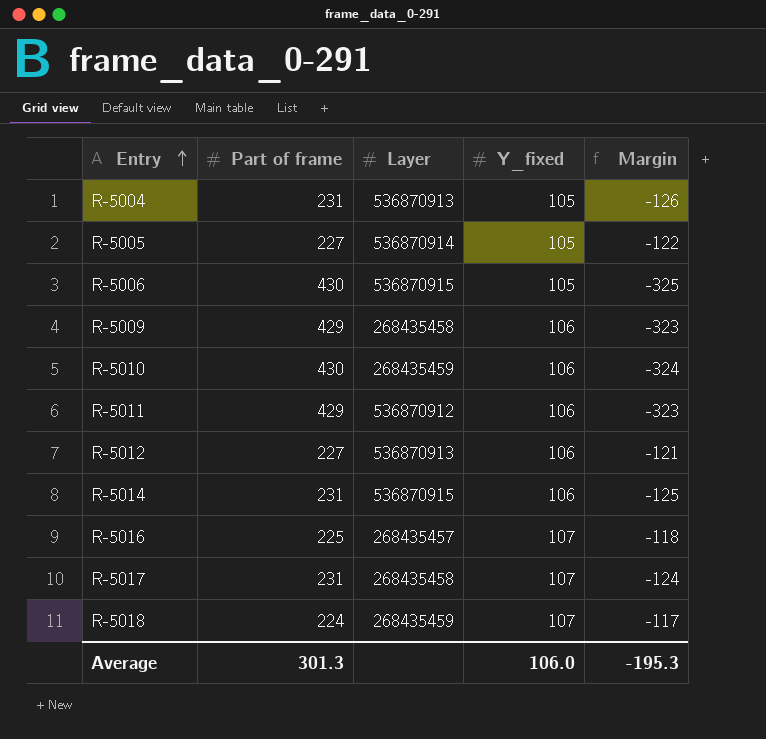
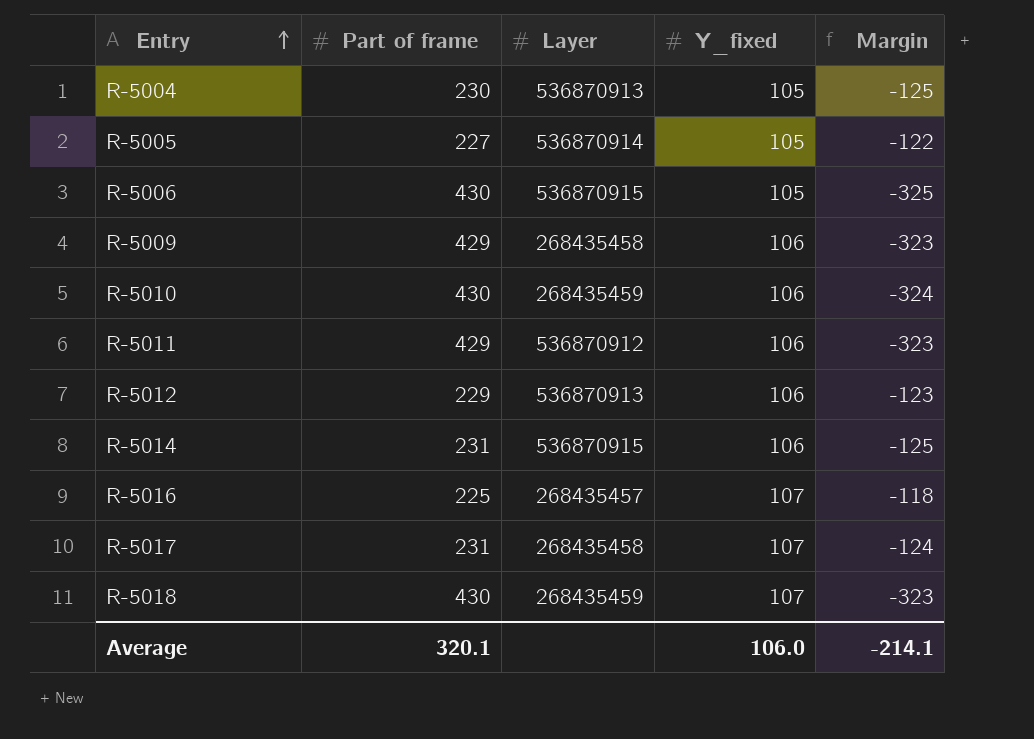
R-5004 | Part of frame: 231 -> 230
R-5004 | Margin: -126 -> -125
R-5012 | Part of frame: 227 -> 229
R-5012 | Margin: -121 -> -123
R-5018 | Part of frame: 224 -> 430
R-5018 | Margin: -117 -> -323
Average | Part of frame: 301.3 -> 320.1
Average | Margin: -195.3 -> -214.1

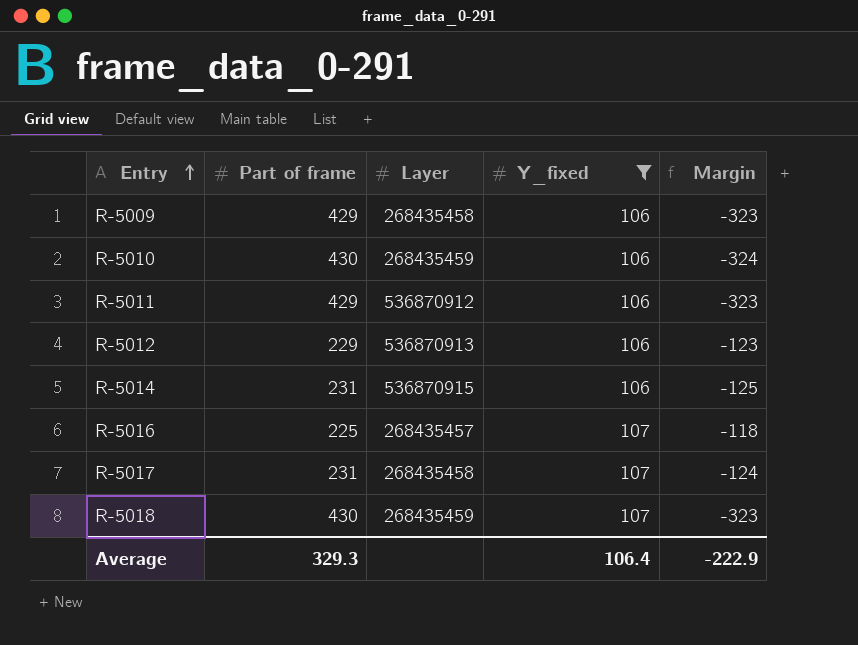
filter: none -> Y_fixed != 105
Average | Part of frame: 320.1 -> 329.3
Average | Y_fixed: 106.0 -> 106.4
Average | Margin: -214.1 -> -222.9

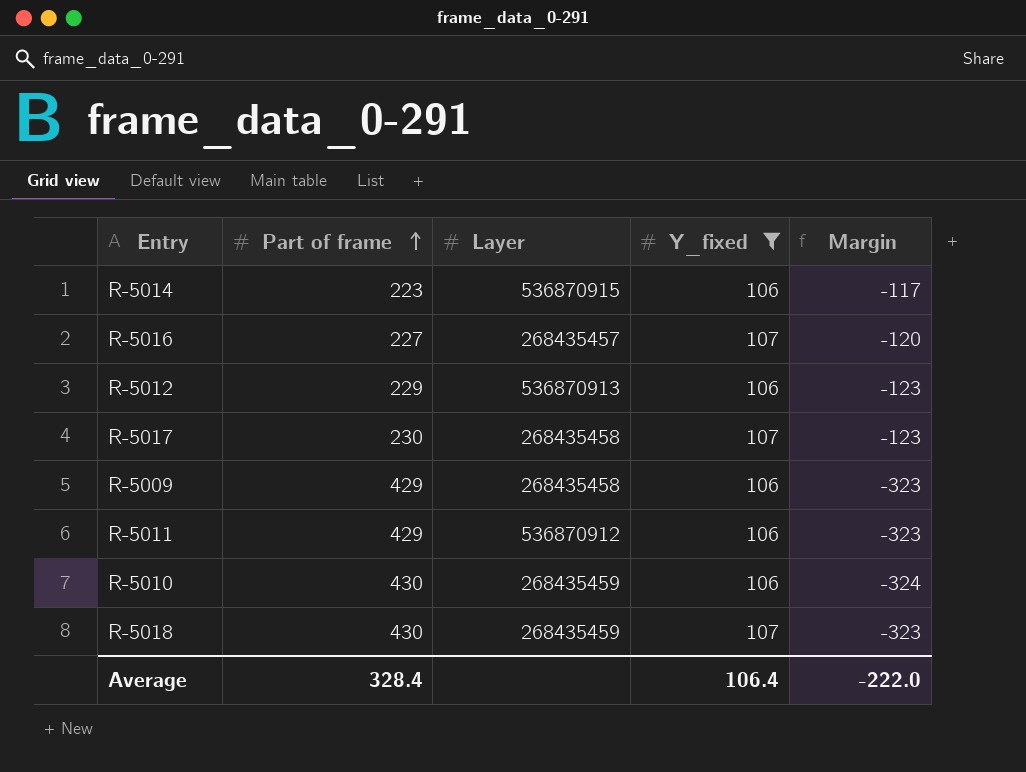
row order: Entry ascending -> Part of frame ascending
R-5014 | Part of frame: 231 -> 223
R-5014 | Margin: -125 -> -117
R-5016 | Part of frame: 225 -> 227
R-5016 | Margin: -118 -> -120
R-5017 | Part of frame: 231 -> 230
R-5017 | Margin: -124 -> -123
Average | Part of frame: 329.3 -> 328.4
Average | Margin: -222.9 -> -222.0

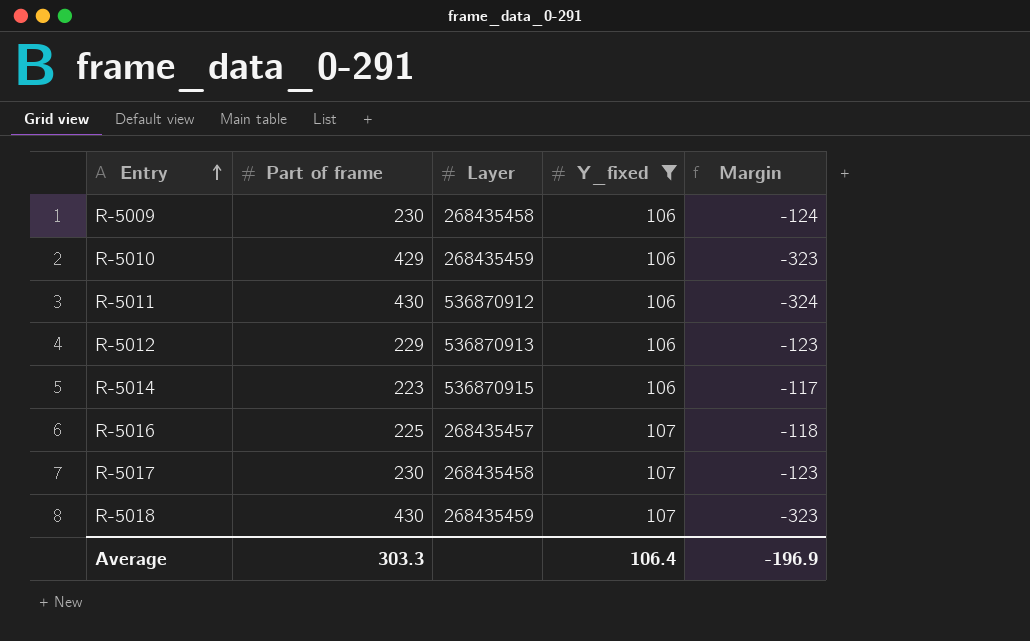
row order: Part of frame ascending -> Entry ascending
R-5009 | Part of frame: 429 -> 230
R-5009 | Margin: -323 -> -124
R-5010 | Part of frame: 430 -> 429
R-5010 | Margin: -324 -> -323
R-5011 | Part of frame: 429 -> 430
R-5011 | Margin: -323 -> -324
R-5016 | Part of frame: 227 -> 225
R-5016 | Margin: -120 -> -118
Average | Part of frame: 328.4 -> 303.3
Average | Margin: -222.0 -> -196.9

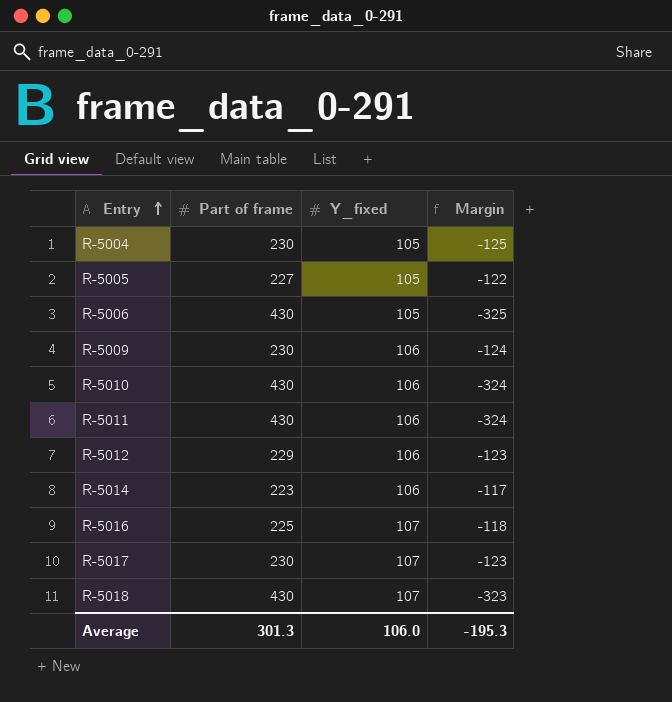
filter: Y_fixed != 105 -> none
column Layer | position: 3 -> none
R-5010 | Part of frame: 429 -> 430
R-5010 | Margin: -323 -> -324
Average | Part of frame: 303.3 -> 301.3
Average | Y_fixed: 106.4 -> 106.0
Average | Margin: -196.9 -> -195.3

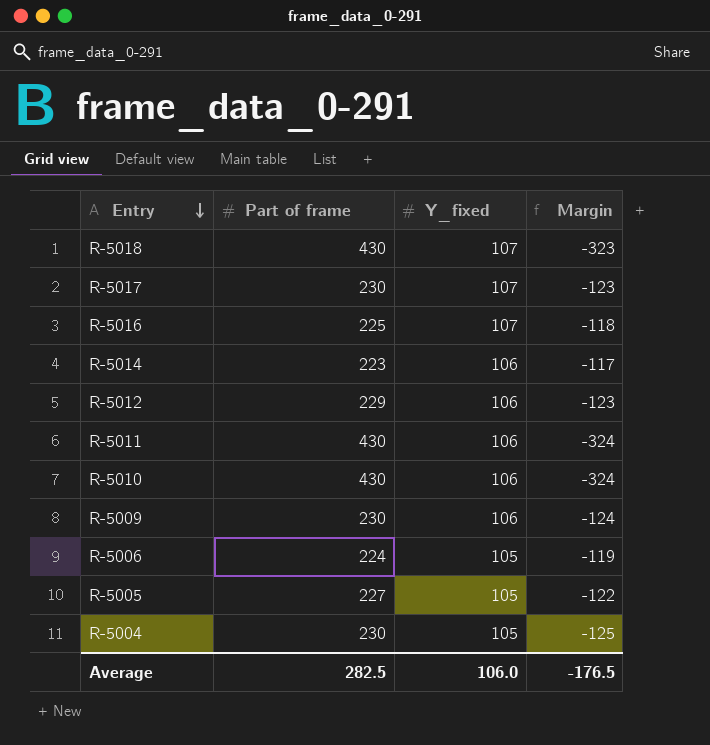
row order: Entry ascending -> Entry descending
R-5006 | Part of frame: 430 -> 224
R-5006 | Margin: -325 -> -119
Average | Part of frame: 301.3 -> 282.5
Average | Margin: -195.3 -> -176.5

